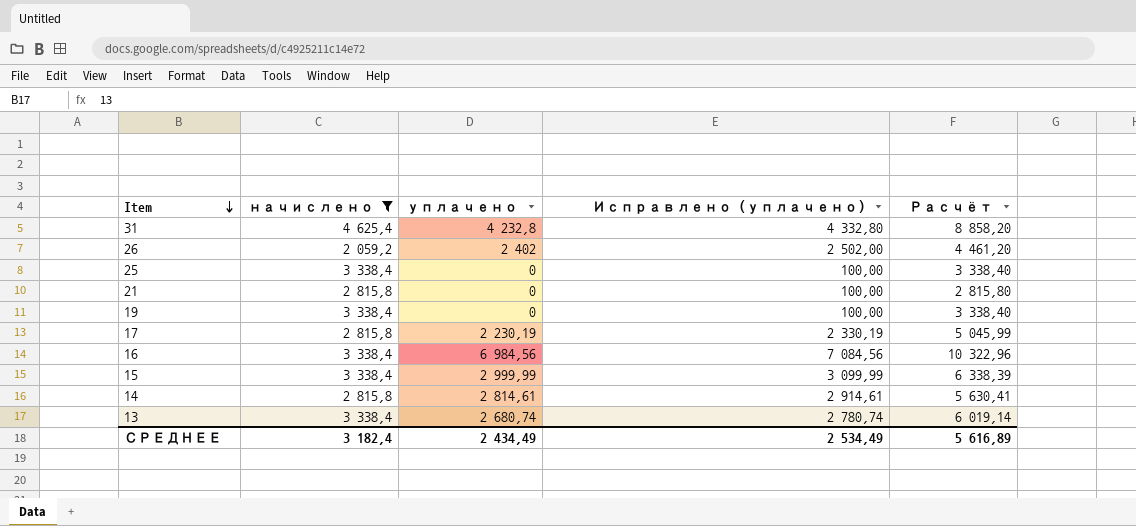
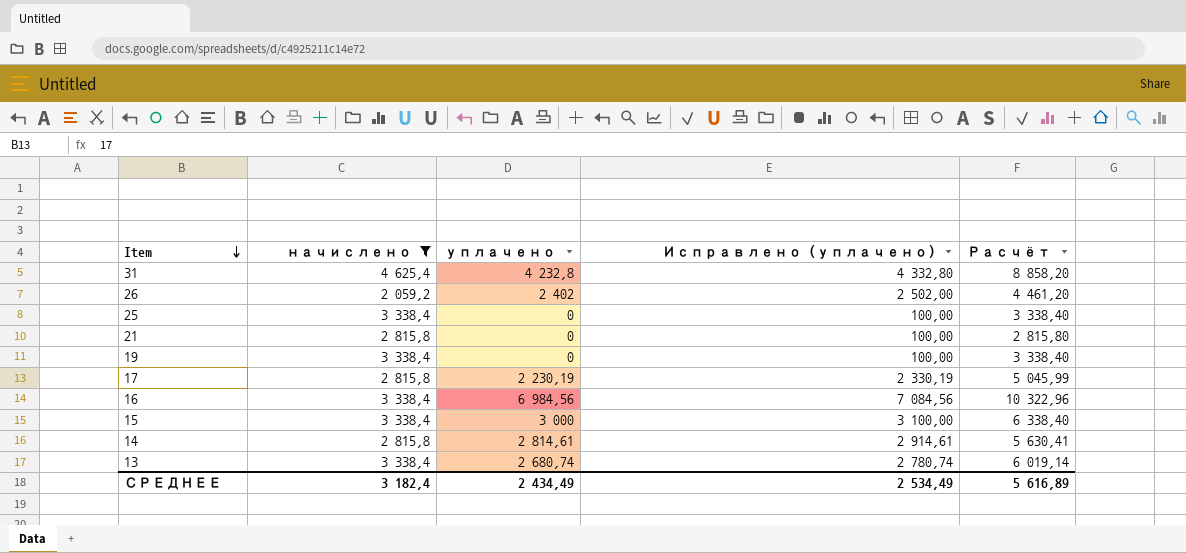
15 | уплачено: 2 999,99 -> 3 000
15 | Исправлено (уплачено): 3 099,99 -> 3 100,00
15 | Расчёт: 6 338,39 -> 6 338,40

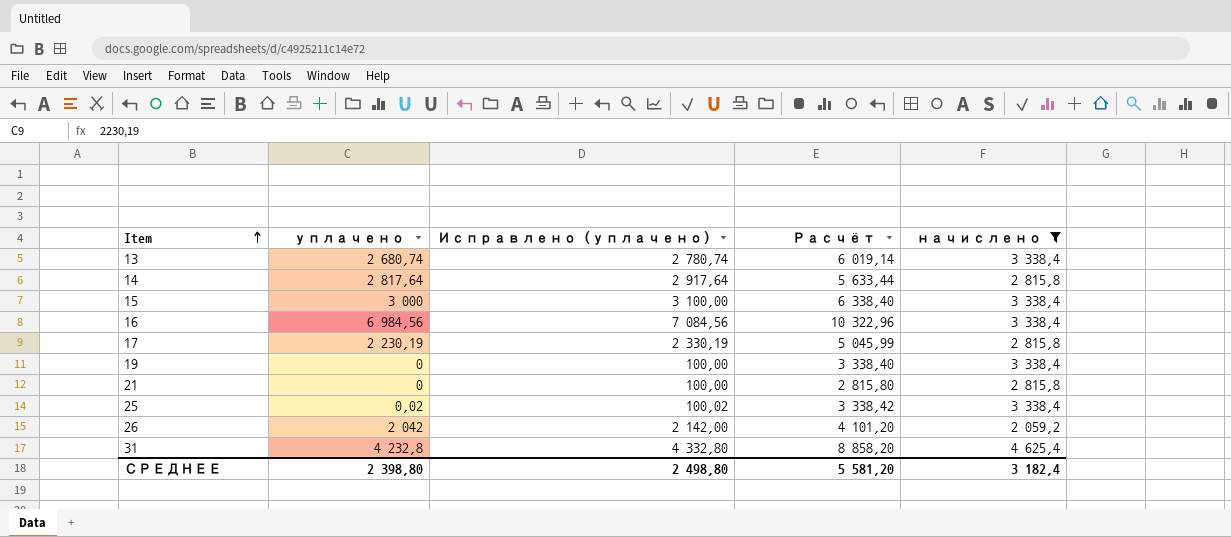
row order: Item descending -> Item ascending
column начислено | position: 2 -> 5
14 | уплачено: 2 814,61 -> 2 817,64
14 | Исправлено (уплачено): 2 914,61 -> 2 917,64
14 | Расчёт: 5 630,41 -> 5 633,44
25 | уплачено: 0 -> 0,02
25 | Исправлено (уплачено): 100,00 -> 100,02
25 | Расчёт: 3 338,40 -> 3 338,42
26 | уплачено: 2 402 -> 2 042
26 | Исправлено (уплачено): 2 502,00 -> 2 142,00
26 | Расчёт: 4 461,20 -> 4 101,20
СРЕДНЕЕ | уплачено: 2 434,49 -> 2 398,80
СРЕДНЕЕ | Исправлено (уплачено): 2 534,49 -> 2 498,80
СРЕДНЕЕ | Расчёт: 5 616,89 -> 5 581,20

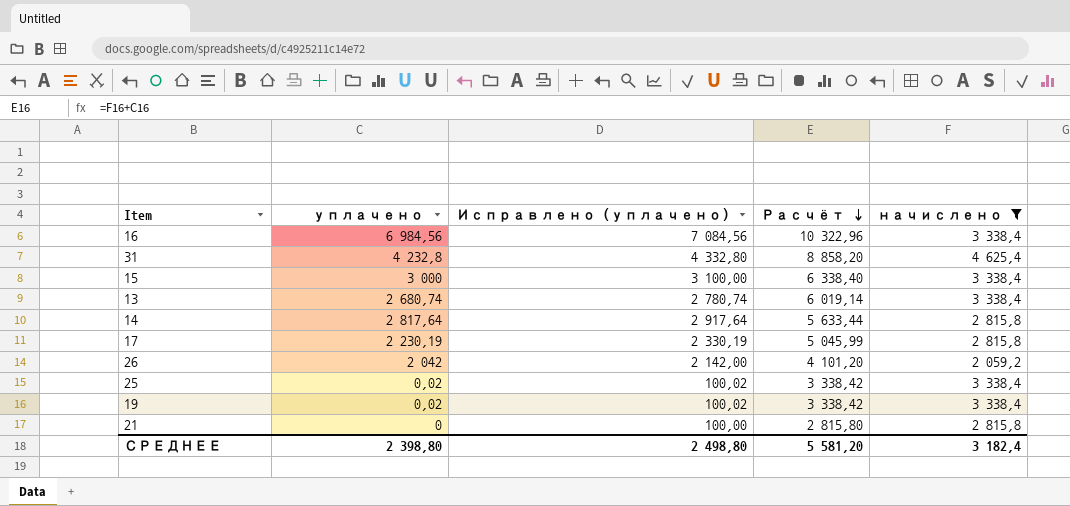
row order: Item ascending -> Расчёт descending
19 | уплачено: 0 -> 0,02
19 | Исправлено (уплачено): 100,00 -> 100,02
19 | Расчёт: 3 338,40 -> 3 338,42

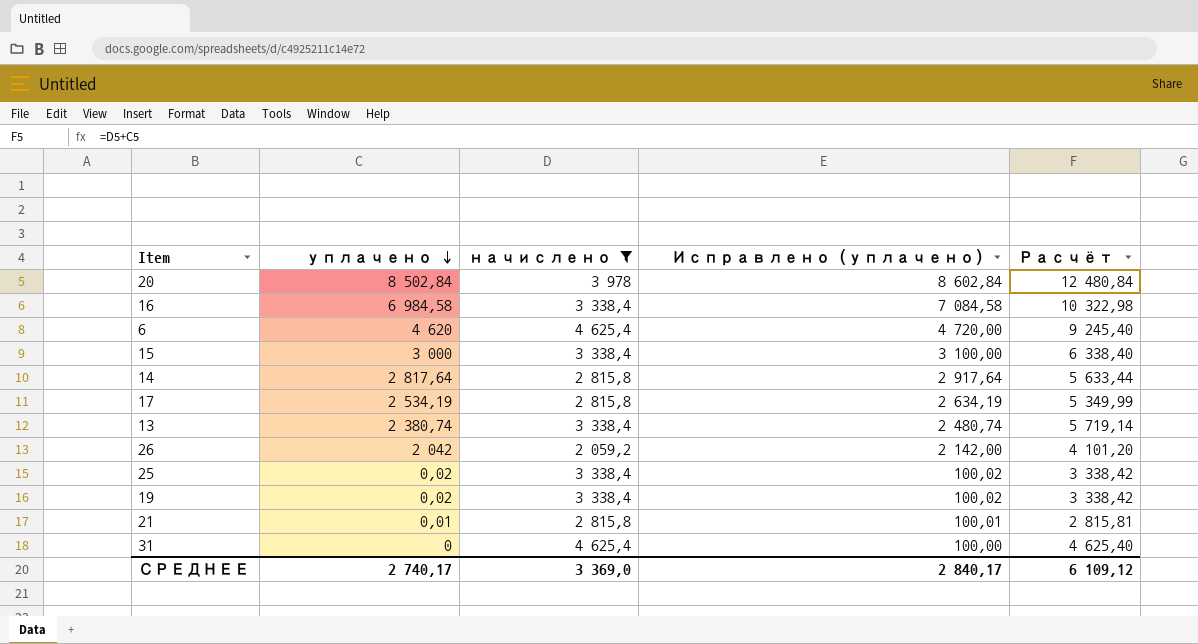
row order: Расчёт descending -> уплачено descending
column начислено | position: 5 -> 3
row 20: none -> 8 502,84 | 3 978 | 8 602,84 | 12 480,84
16 | уплачено: 6 984,56 -> 6 984,58
16 | Исправлено (уплачено): 7 084,56 -> 7 084,58
16 | Расчёт: 10 322,96 -> 10 322,98
row 6: none -> 4 620 | 4 625,4 | 4 720,00 | 9 245,40
17 | уплачено: 2 230,19 -> 2 534,19
17 | Исправлено (уплачено): 2 330,19 -> 2 634,19
17 | Расчёт: 5 045,99 -> 5 349,99
13 | уплачено: 2 680,74 -> 2 380,74
13 | Исправлено (уплачено): 2 780,74 -> 2 480,74
13 | Расчёт: 6 019,14 -> 5 719,14
21 | уплачено: 0 -> 0,01
21 | Исправлено (уплачено): 100,00 -> 100,01
21 | Расчёт: 2 815,80 -> 2 815,81
31 | уплачено: 4 232,8 -> 0
31 | Исправлено (уплачено): 4 332,80 -> 100,00
31 | Расчёт: 8 858,20 -> 4 625,40
СРЕДНЕЕ | уплачено: 2 398,80 -> 2 740,17
СРЕДНЕЕ | начислено: 3 182,4 -> 3 369,0
СРЕДНЕЕ | Исправлено (уплачено): 2 498,80 -> 2 840,17
СРЕДНЕЕ | Расчёт: 5 581,20 -> 6 109,12

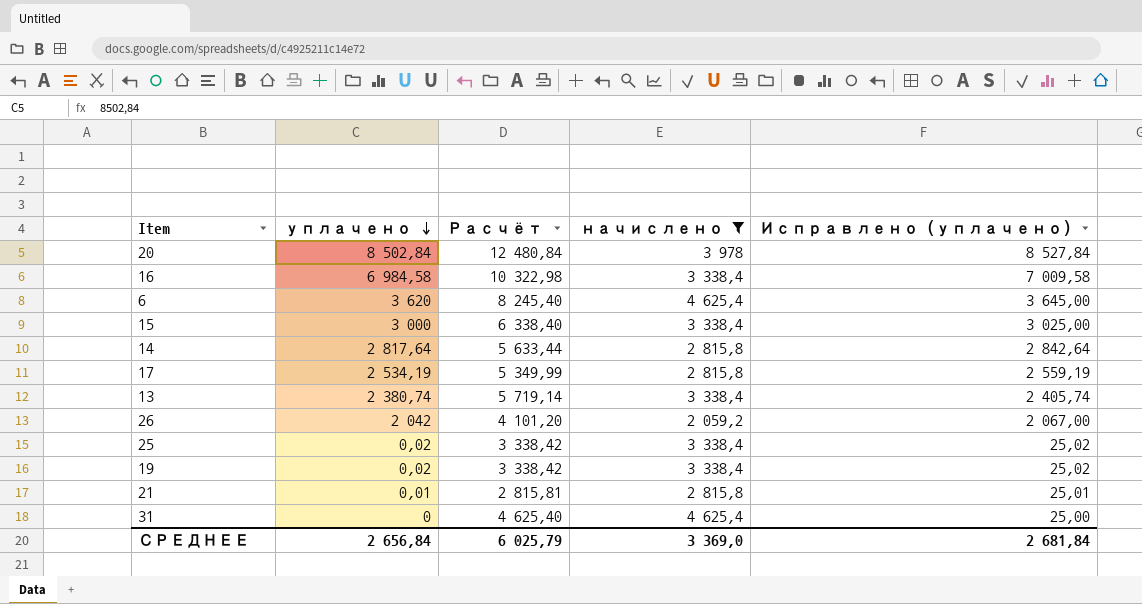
column Расчёт | position: 5 -> 3
column Исправлено (уплачено) | formula: [уплачено] + 100 -> [уплачено] + 25
6 | уплачено: 4 620 -> 3 620
6 | Расчёт: 9 245,40 -> 8 245,40
СРЕДНЕЕ | уплачено: 2 740,17 -> 2 656,84
СРЕДНЕЕ | Расчёт: 6 109,12 -> 6 025,79
СРЕДНЕЕ | Исправлено (уплачено): 2 840,17 -> 2 681,84

